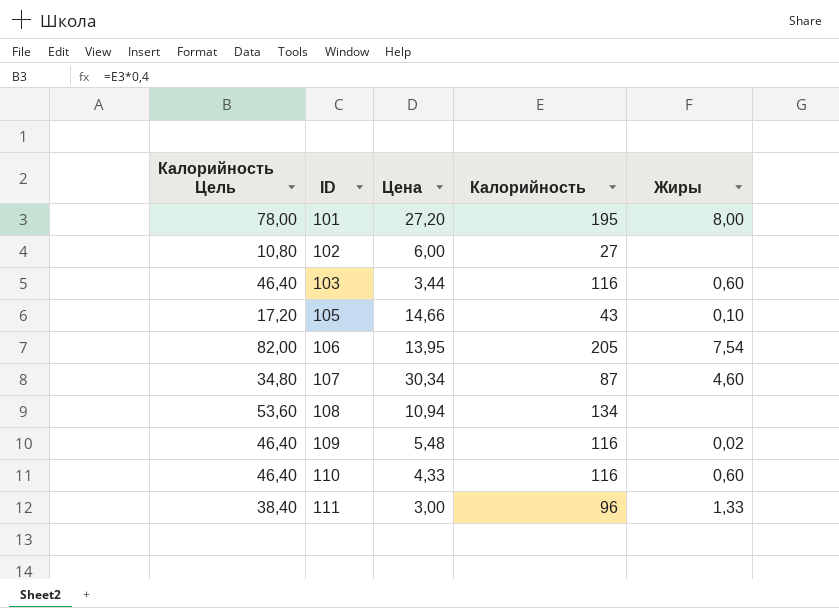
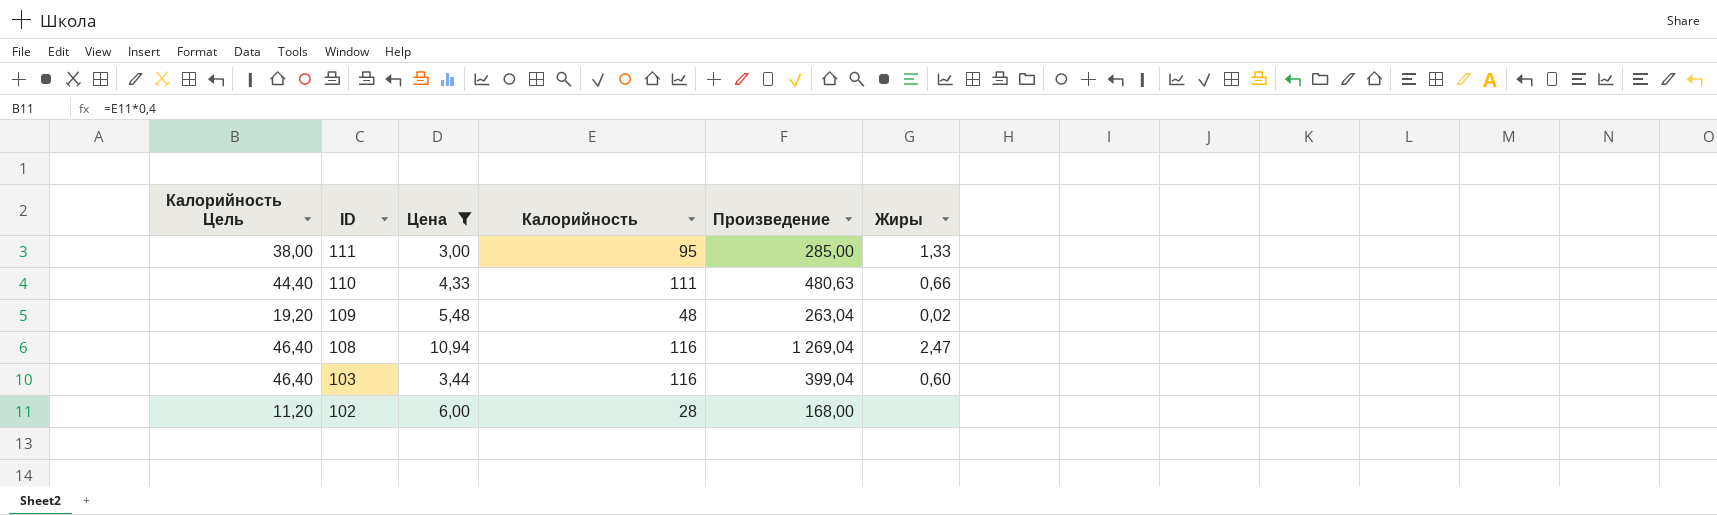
filter: none -> Цена <= 10,94
row order: ID ascending -> ID descending
column Произведение | formula: none -> [Цена] * [Калорийность]
111 | Калорийность Цель: 38,40 -> 38,00
111 | Калорийность: 96 -> 95
110 | Калорийность Цель: 46,40 -> 44,40
110 | Калорийность: 116 -> 111
110 | Жиры: 0,60 -> 0,66
109 | Калорийность Цель: 46,40 -> 19,20
109 | Калорийность: 116 -> 48
108 | Калорийность Цель: 53,60 -> 46,40
108 | Калорийность: 134 -> 116
108 | Жиры: none -> 2,47
102 | Калорийность Цель: 10,80 -> 11,20
102 | Калорийность: 27 -> 28

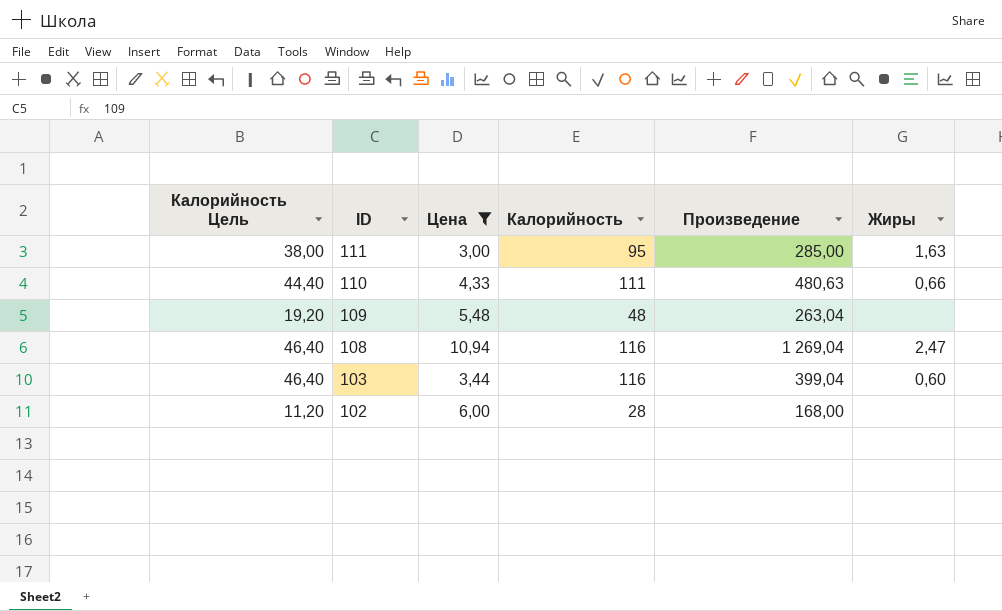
111 | Жиры: 1,33 -> 1,63
109 | Жиры: 0,02 -> none

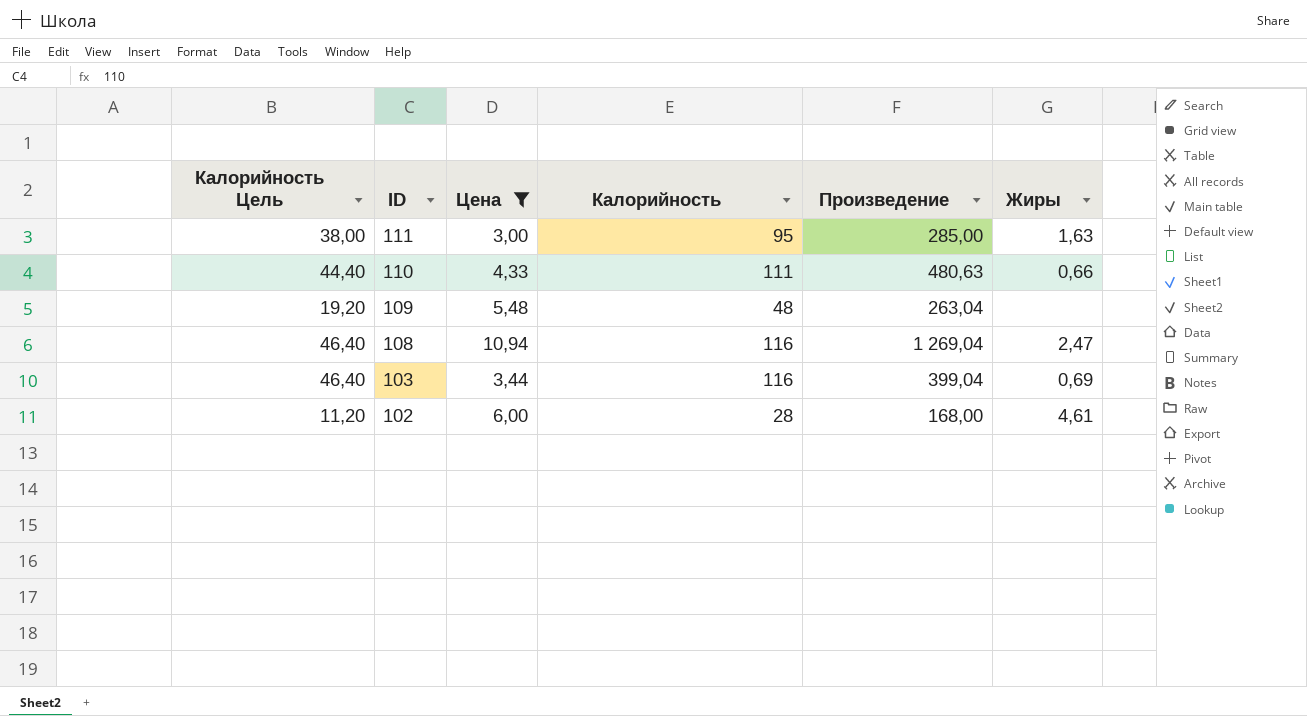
103 | Жиры: 0,60 -> 0,69
102 | Жиры: none -> 4,61

